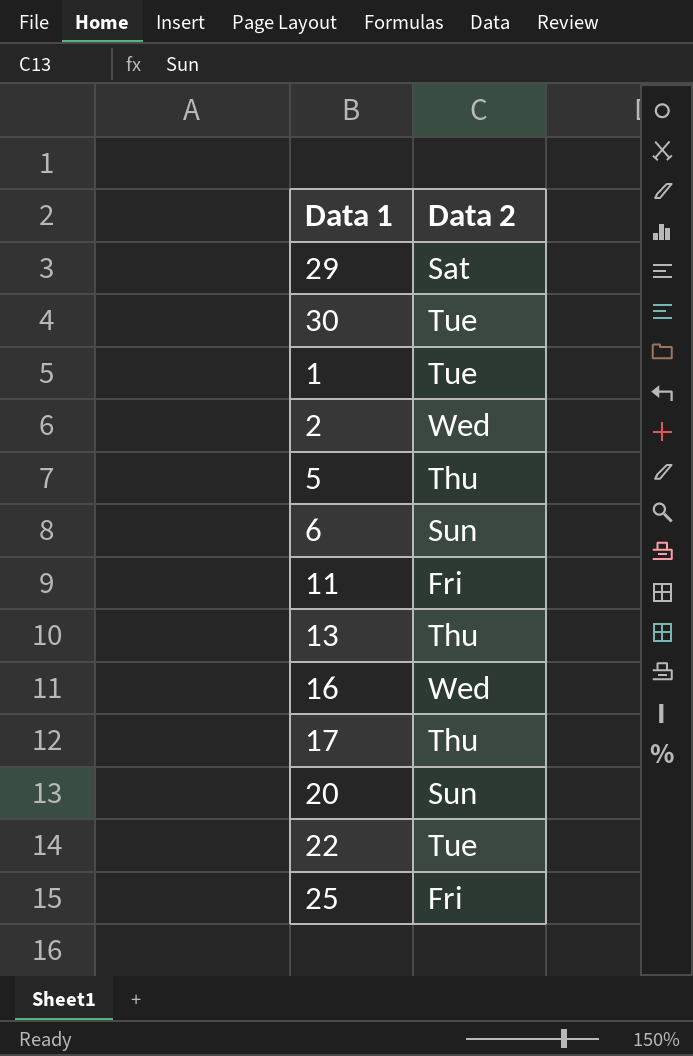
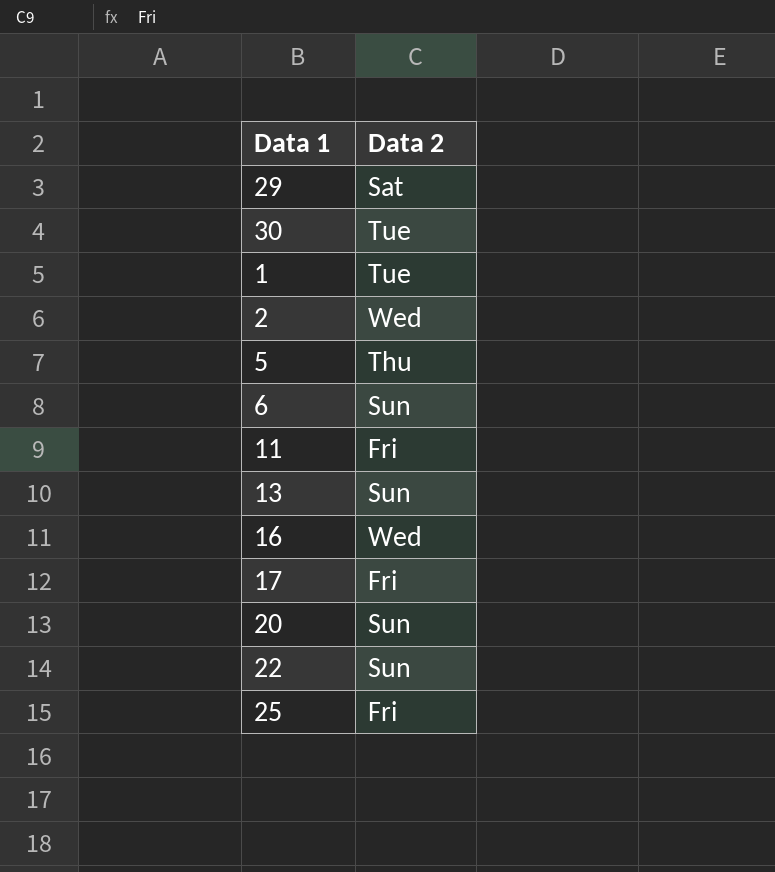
13 | Data 2: Thu -> Sun
17 | Data 2: Thu -> Fri
22 | Data 2: Tue -> Sun

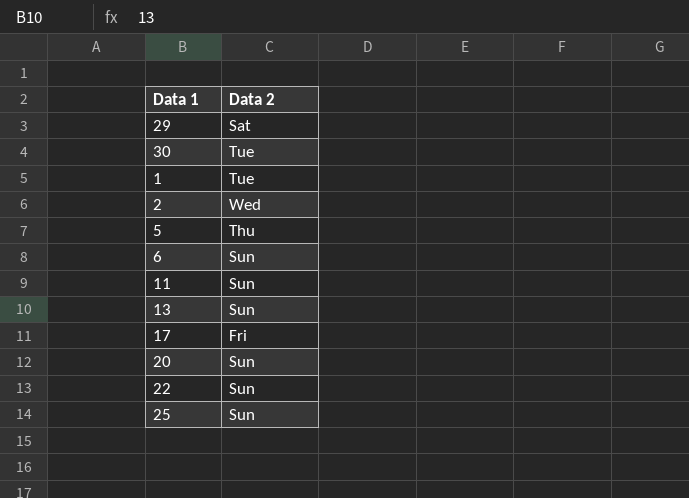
row 16: Wed -> none
11 | Data 2: Fri -> Sun
25 | Data 2: Fri -> Sun

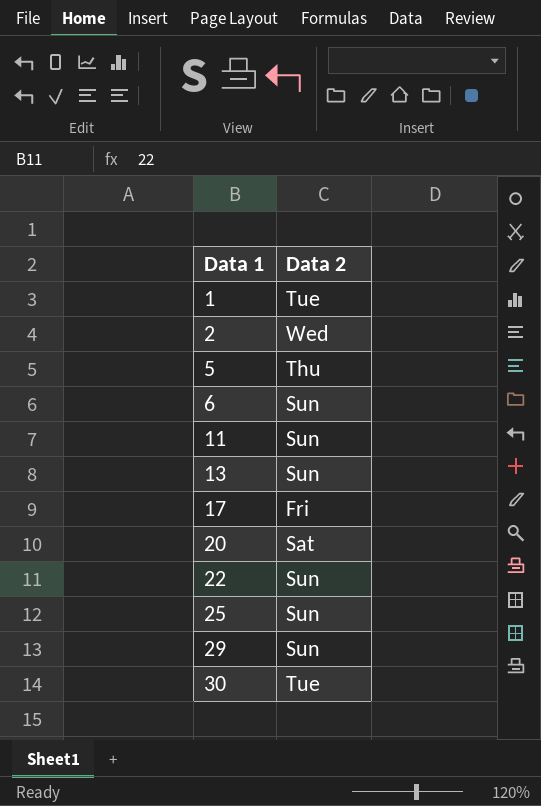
row order: none -> Data 1 ascending
20 | Data 2: Sun -> Sat
29 | Data 2: Sat -> Sun

